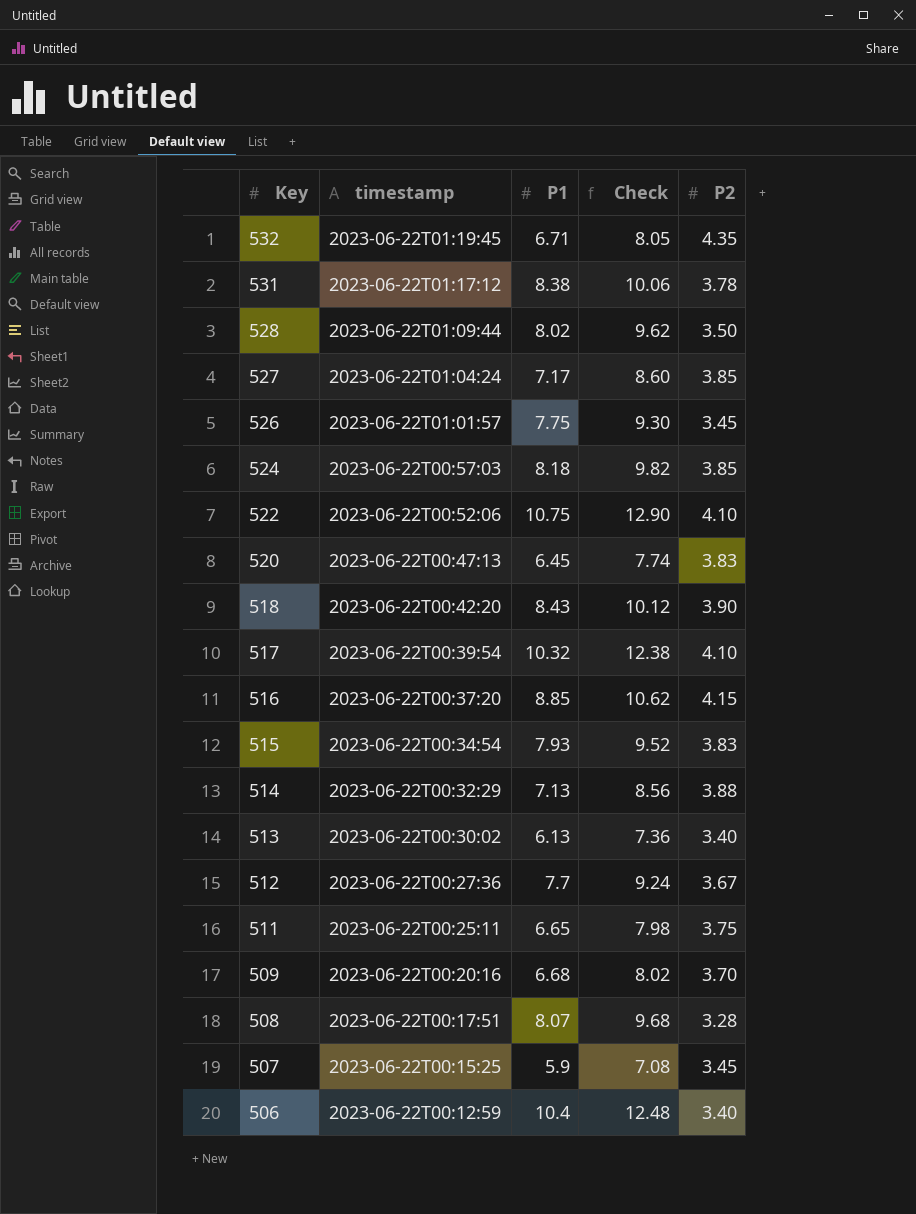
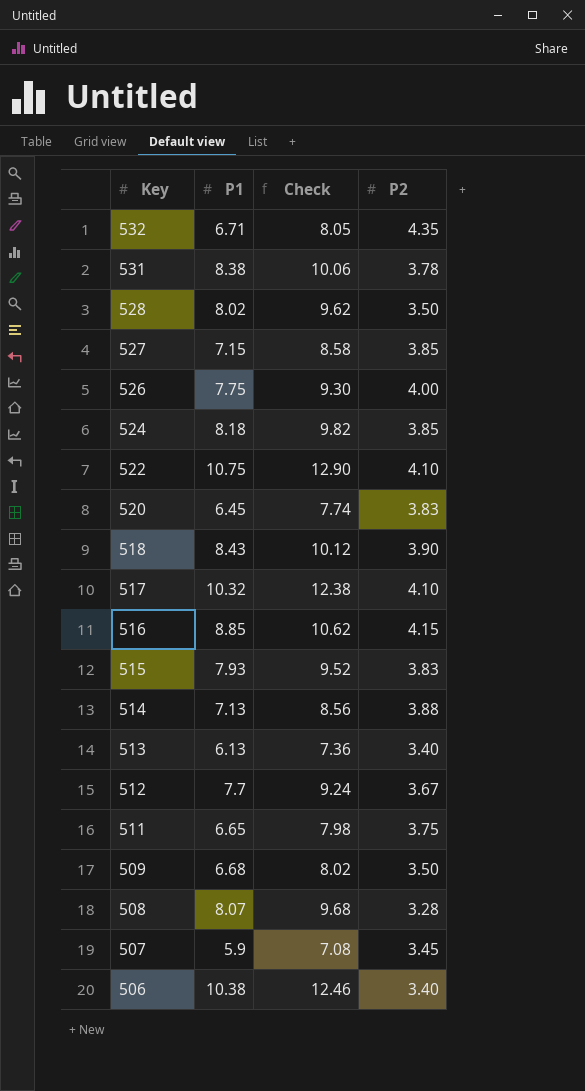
column timestamp | position: 2 -> none
527 | P1: 7.17 -> 7.15
527 | Check: 8.60 -> 8.58
526 | P2: 3.45 -> 4.00
509 | P2: 3.70 -> 3.50
506 | P1: 10.4 -> 10.38
506 | Check: 12.48 -> 12.46

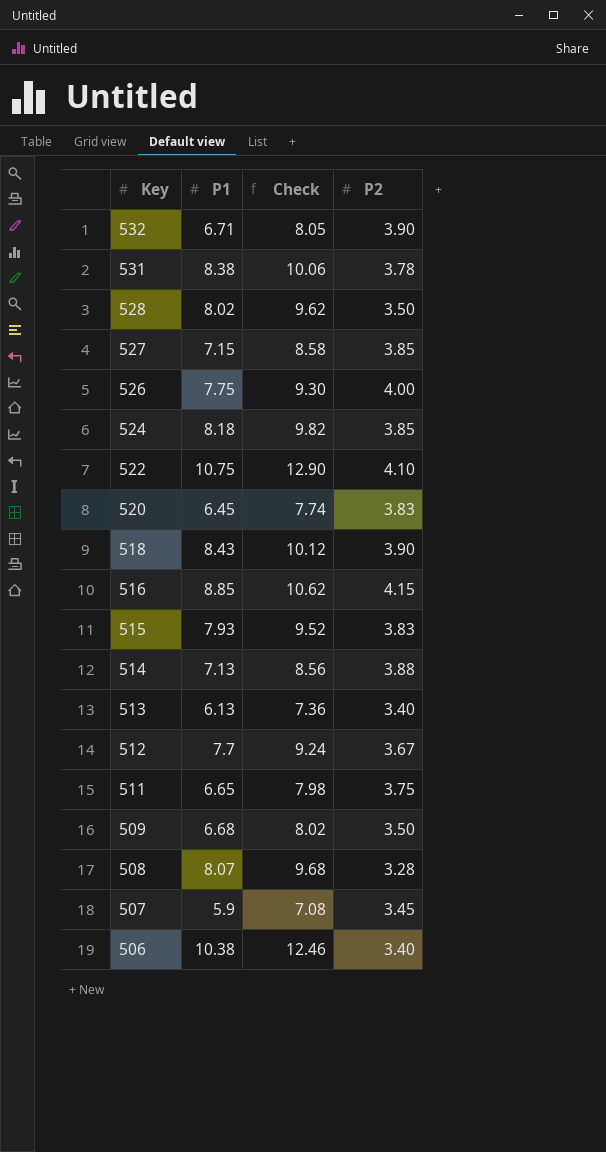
row 517: 10.32 | 12.38 | 4.10 -> none
532 | P2: 4.35 -> 3.90

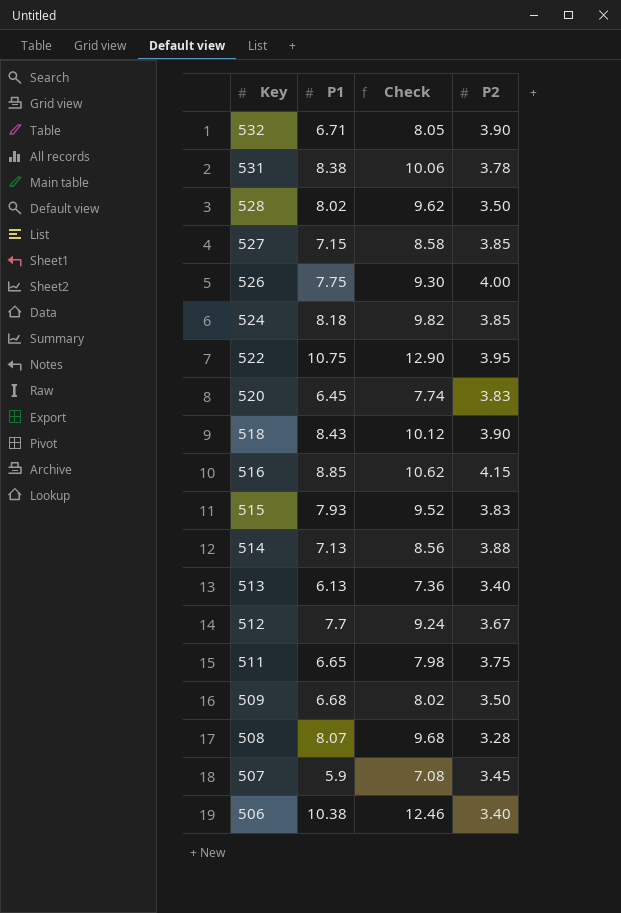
522 | P2: 4.10 -> 3.95

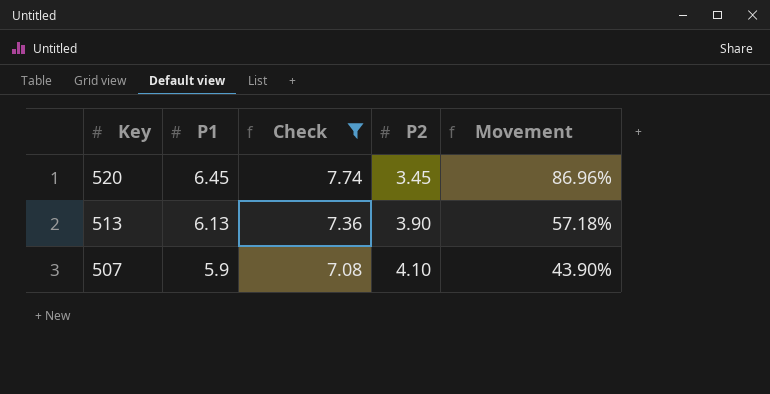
filter: none -> Check <= 7.74
column Movement | formula: none -> ([P1] - [P2]) / [P2]
520 | P2: 3.83 -> 3.45
513 | P2: 3.40 -> 3.90
507 | P2: 3.45 -> 4.10

